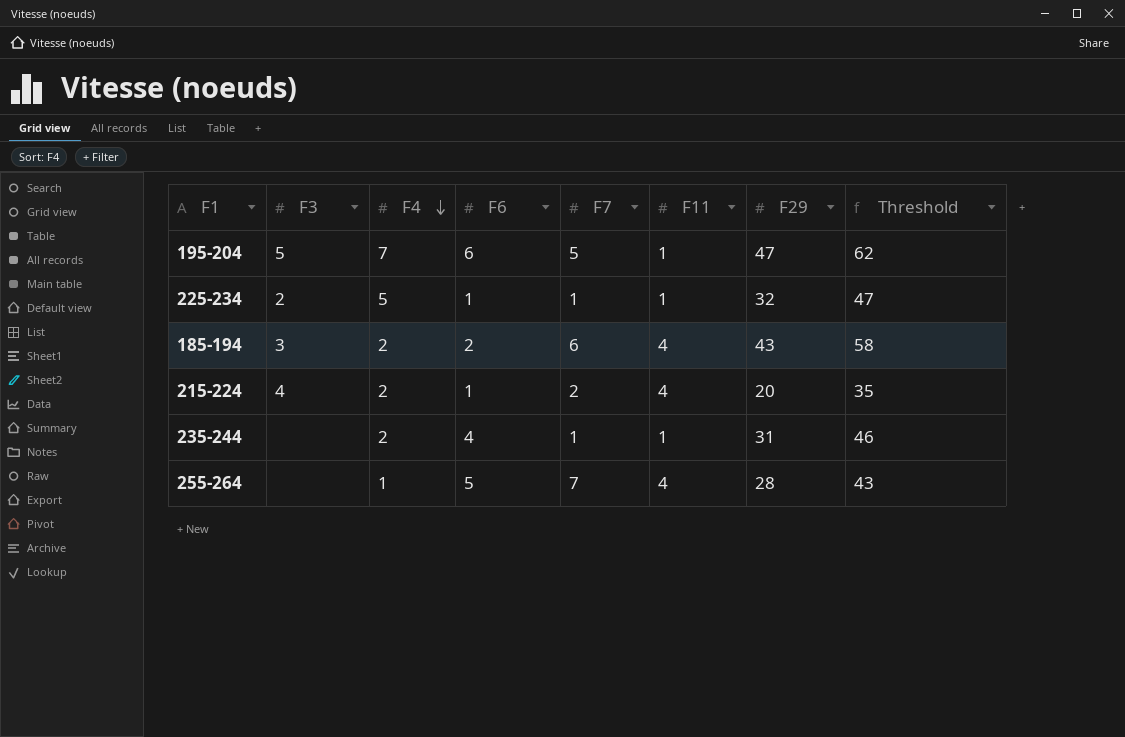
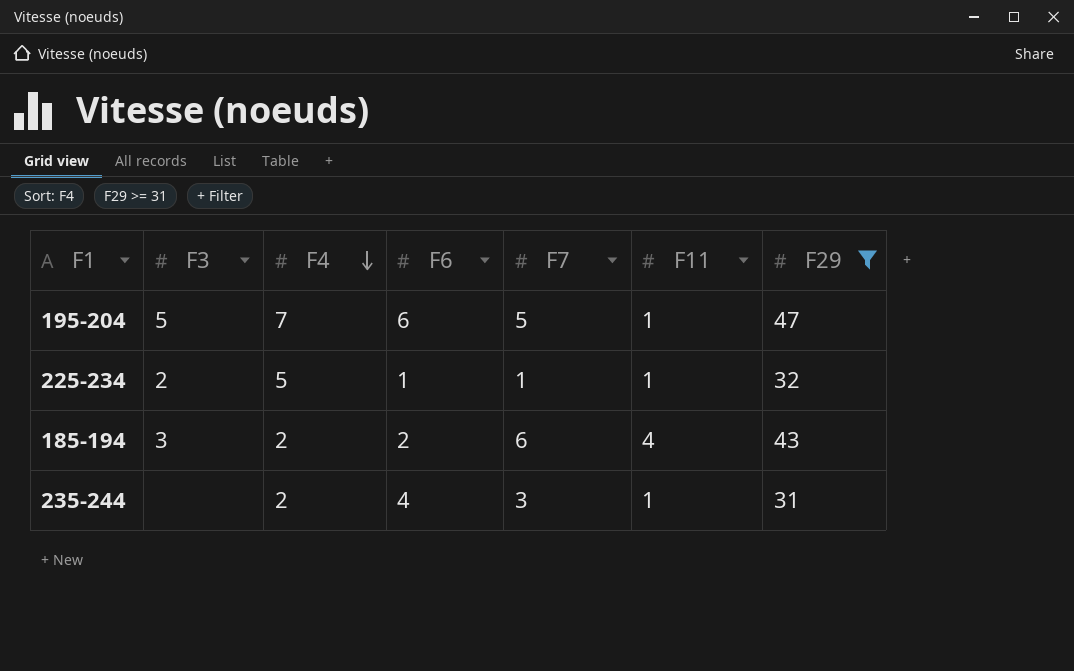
filter: none -> F29 >= 31
column Threshold | formula: [F29] + 15 -> none
235-244 | F7: 1 -> 3

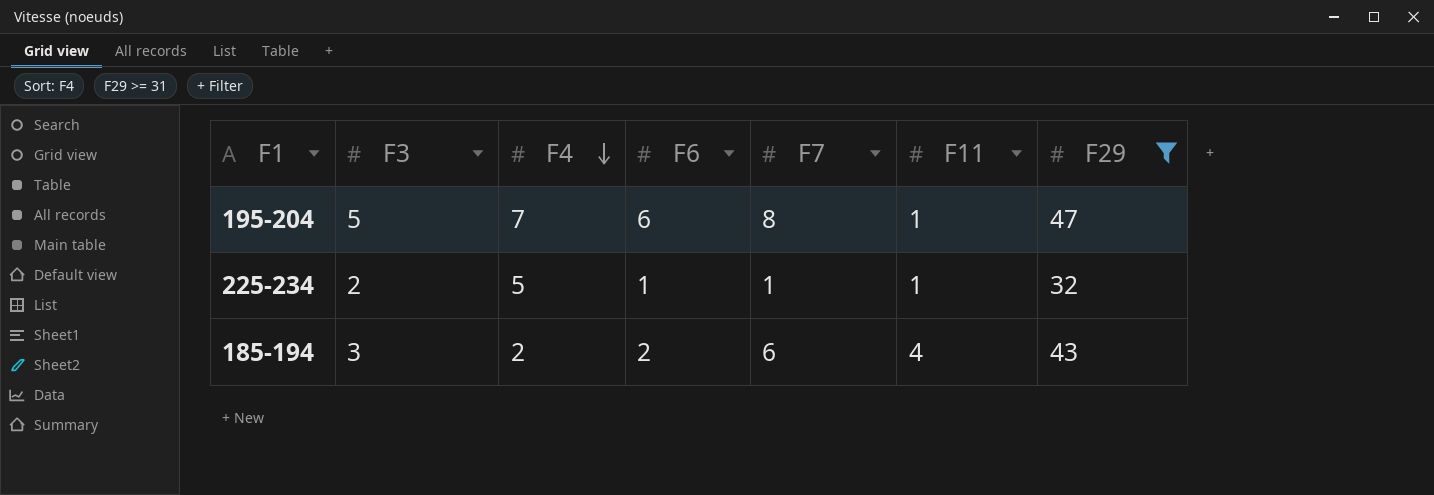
row 235-244: none | 2 | 4 | 3 | 1 | 31 -> none
195-204 | F7: 5 -> 8

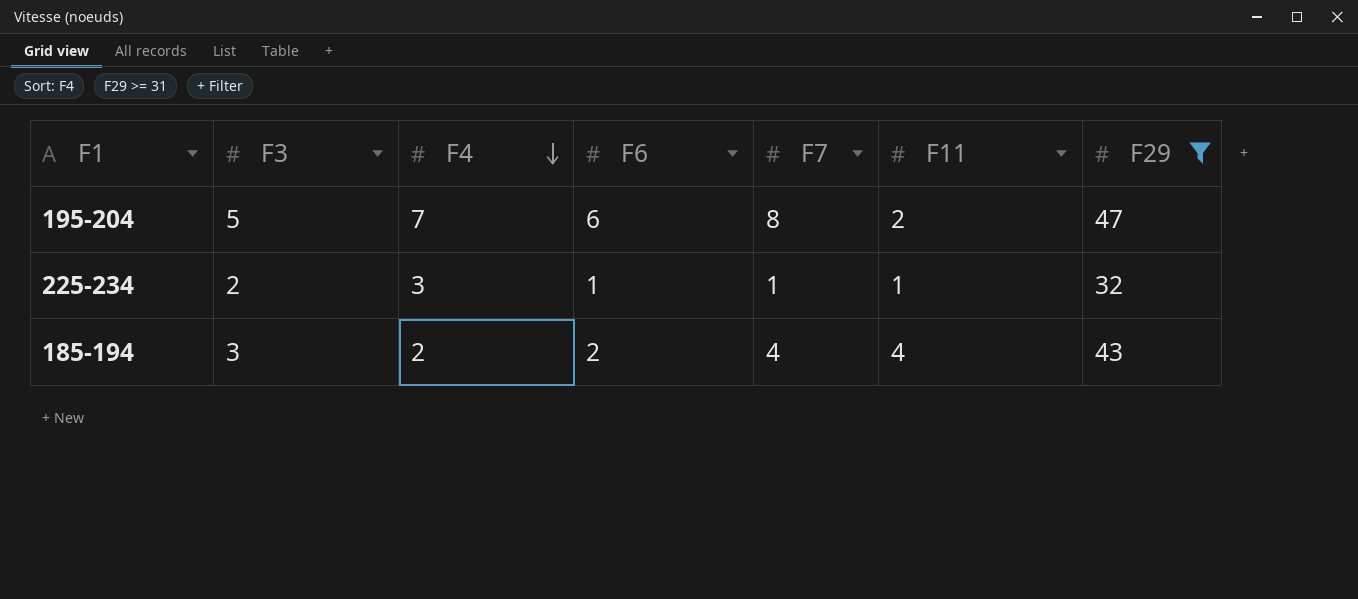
195-204 | F11: 1 -> 2
225-234 | F4: 5 -> 3
185-194 | F7: 6 -> 4

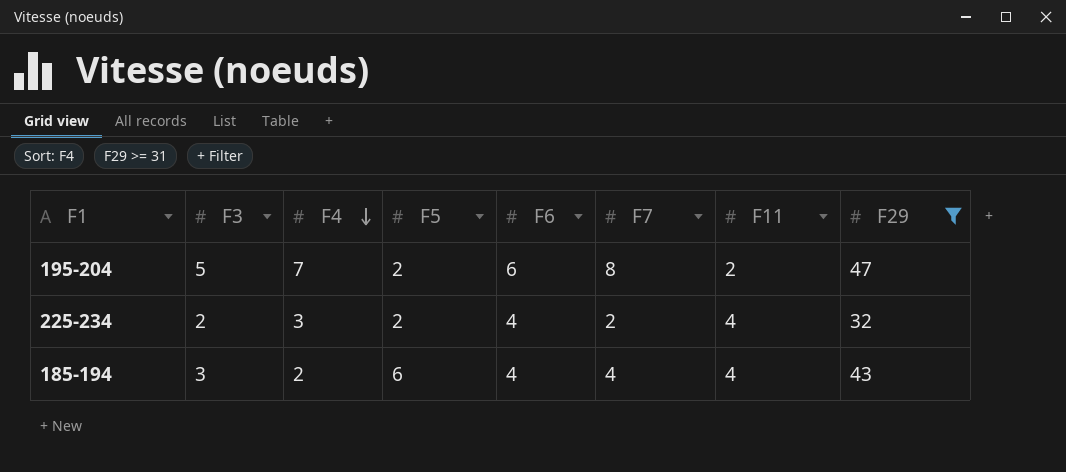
column F5 | position: none -> 4
225-234 | F6: 1 -> 4
225-234 | F7: 1 -> 2
225-234 | F11: 1 -> 4
185-194 | F6: 2 -> 4

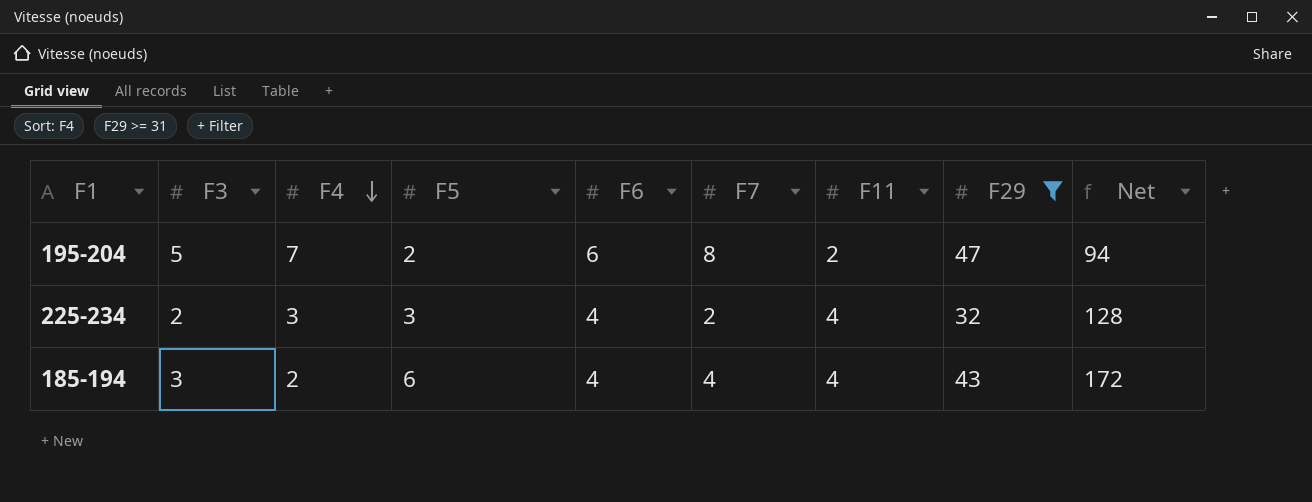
column Net | formula: none -> [F11] * [F29]
225-234 | F5: 2 -> 3

